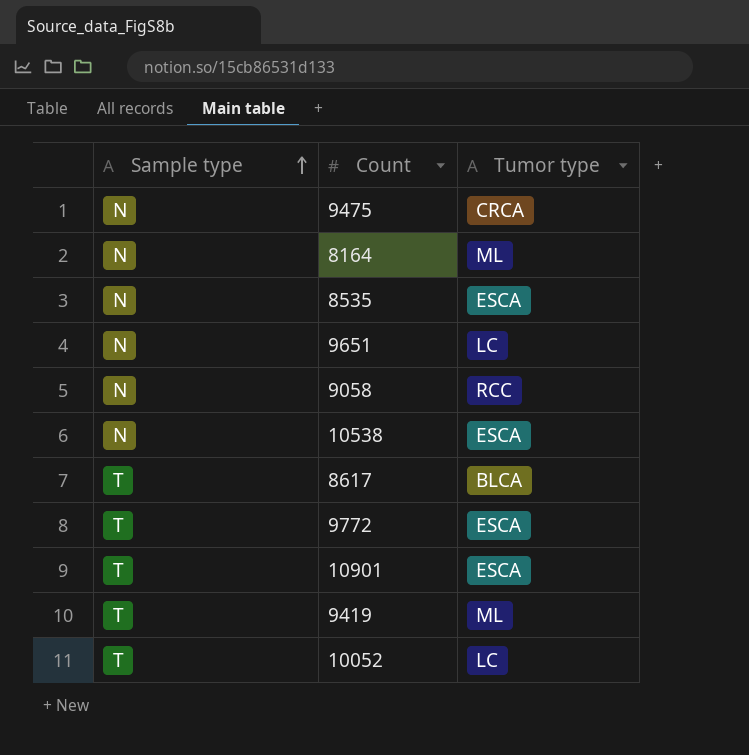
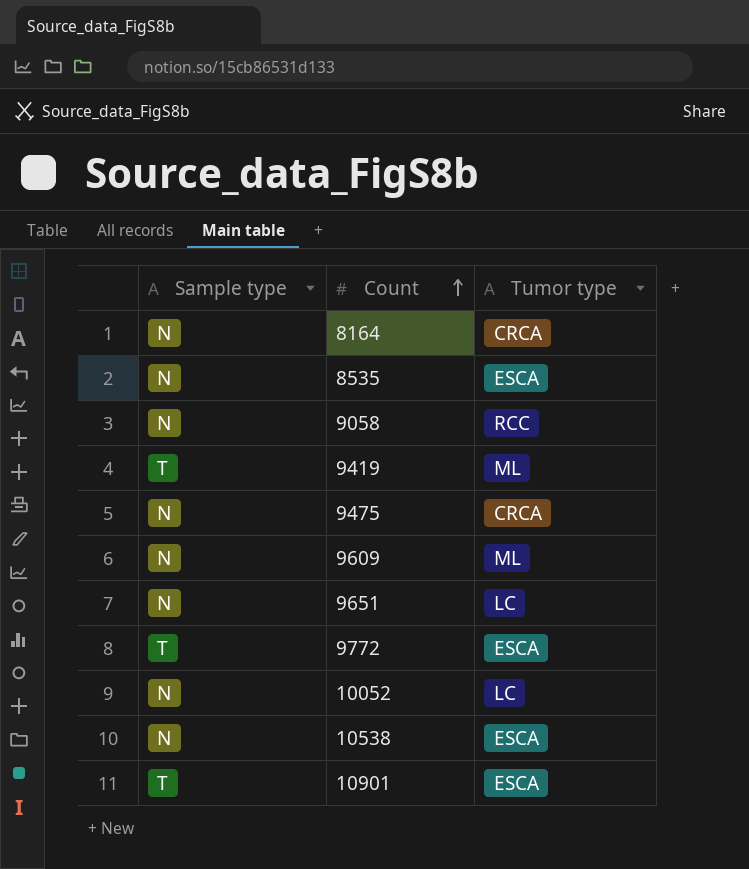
row order: Sample type ascending -> Count ascending
row 8617: T | BLCA -> none
8164 | Tumor type: ML -> CRCA
row 9609: none -> N | ML
10052 | Sample type: T -> N

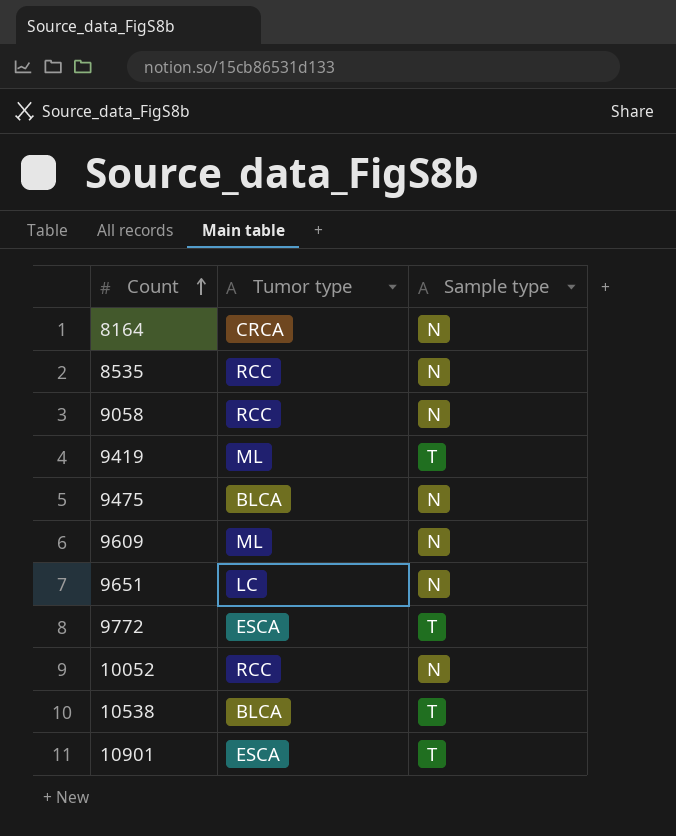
column Sample type | position: 1 -> 3
8535 | Tumor type: ESCA -> RCC
9475 | Tumor type: CRCA -> BLCA
10052 | Tumor type: LC -> RCC
10538 | Tumor type: ESCA -> BLCA
10538 | Sample type: N -> T

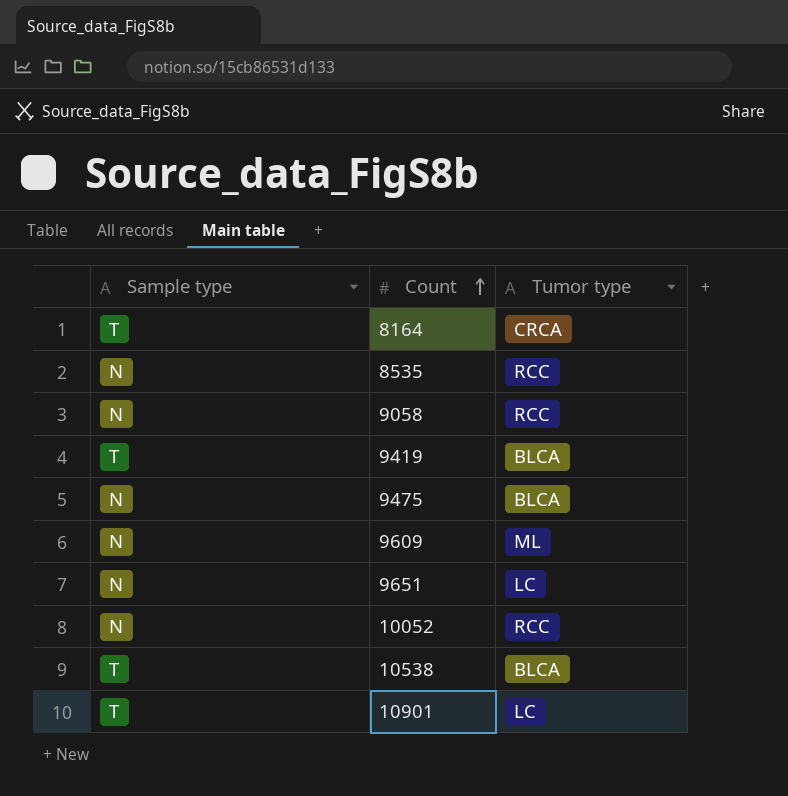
column Sample type | position: 3 -> 1
row 9772: ESCA | T -> none
8164 | Sample type: N -> T
9419 | Tumor type: ML -> BLCA
10901 | Tumor type: ESCA -> LC

